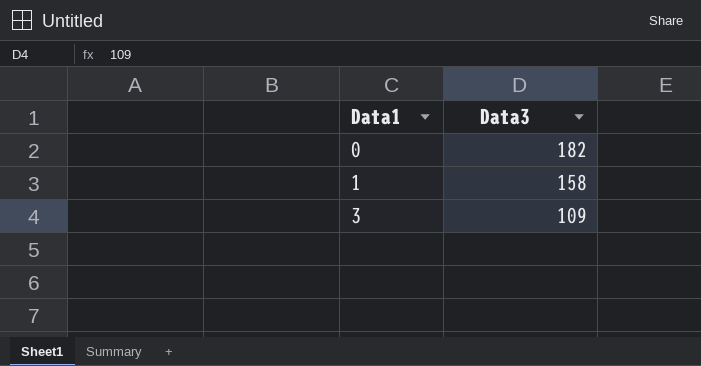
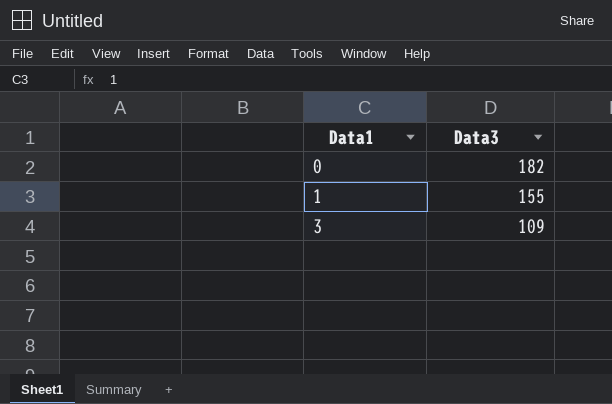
1 | Data3: 158 -> 155

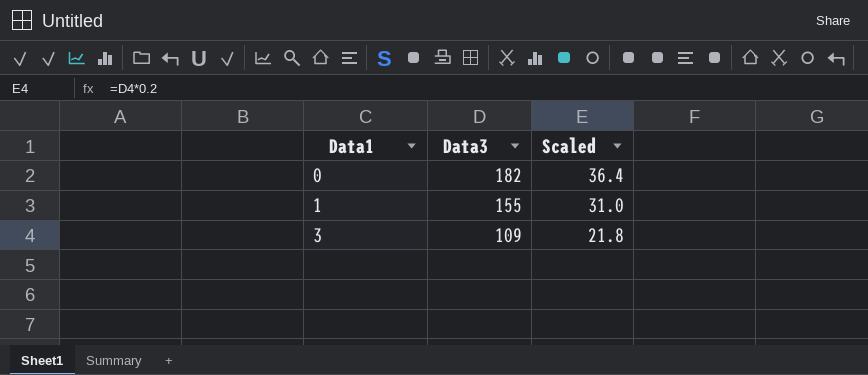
column Scaled | formula: none -> [Data3] * 0.2

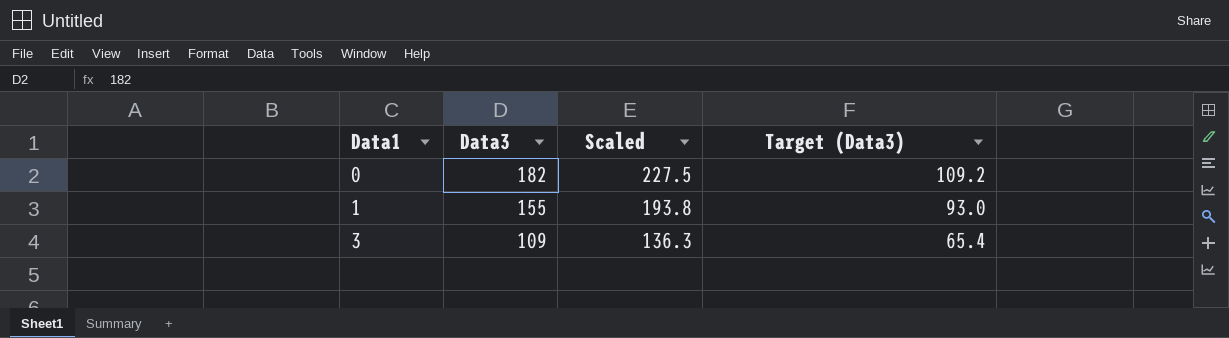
column Scaled | formula: [Data3] * 0.2 -> [Data3] * 1.25
column Target (Data3) | formula: none -> [Data3] * 0.6

